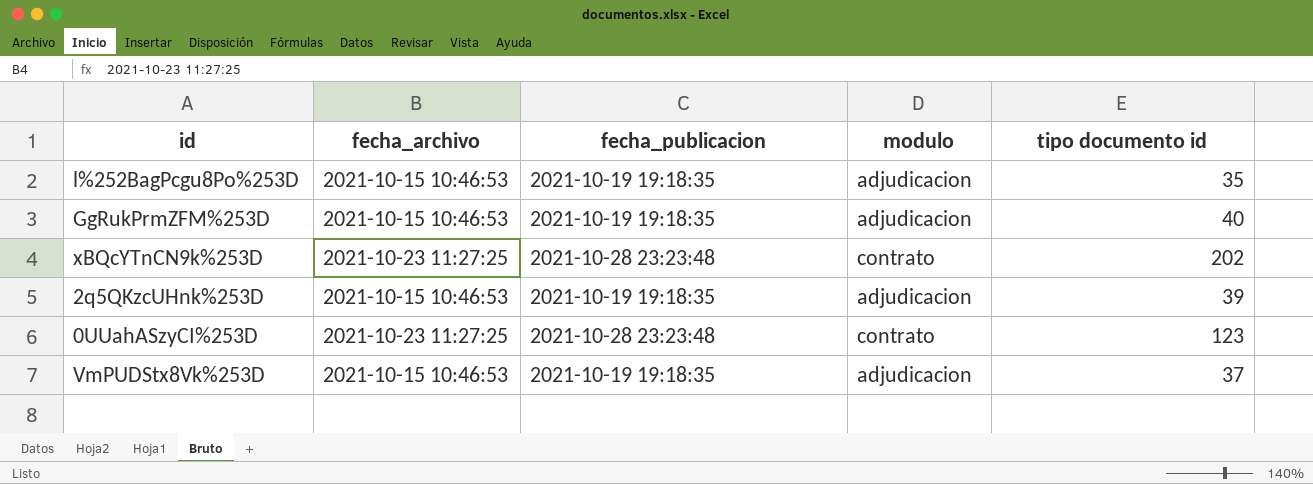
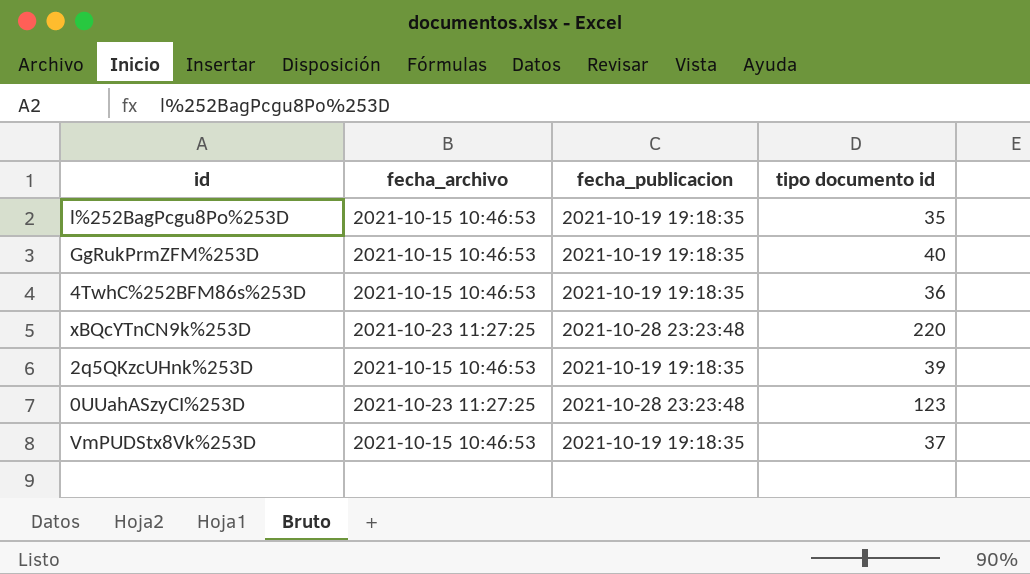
column modulo | position: 4 -> none
row 4TwhC%252BFM86s%253D: none -> 2021-10-15 10:46:53 | 2021-10-19 19:18:35 | 36
xBQcYTnCN9k%253D | tipo documento id: 202 -> 220

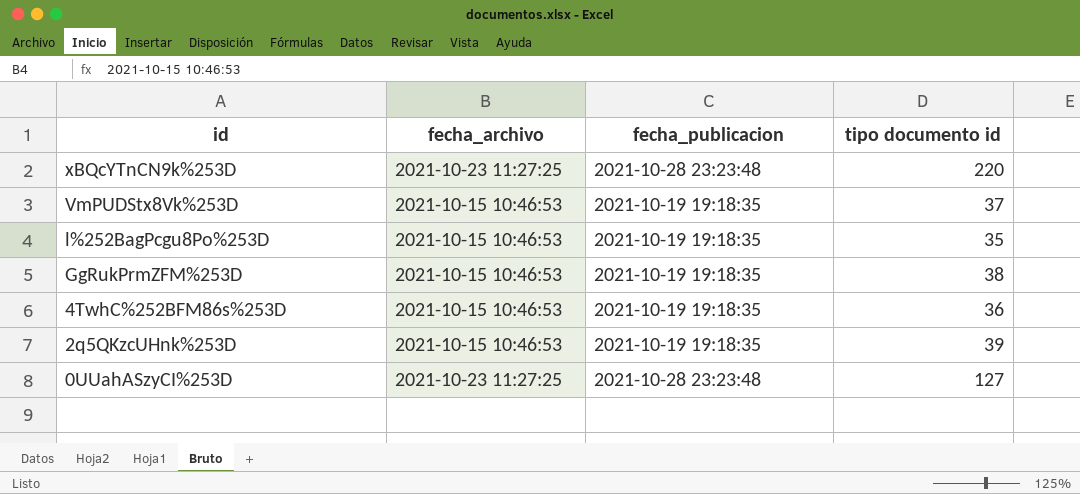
row order: none -> id descending
GgRukPrmZFM%253D | tipo documento id: 40 -> 38
0UUahASzyCI%253D | tipo documento id: 123 -> 127

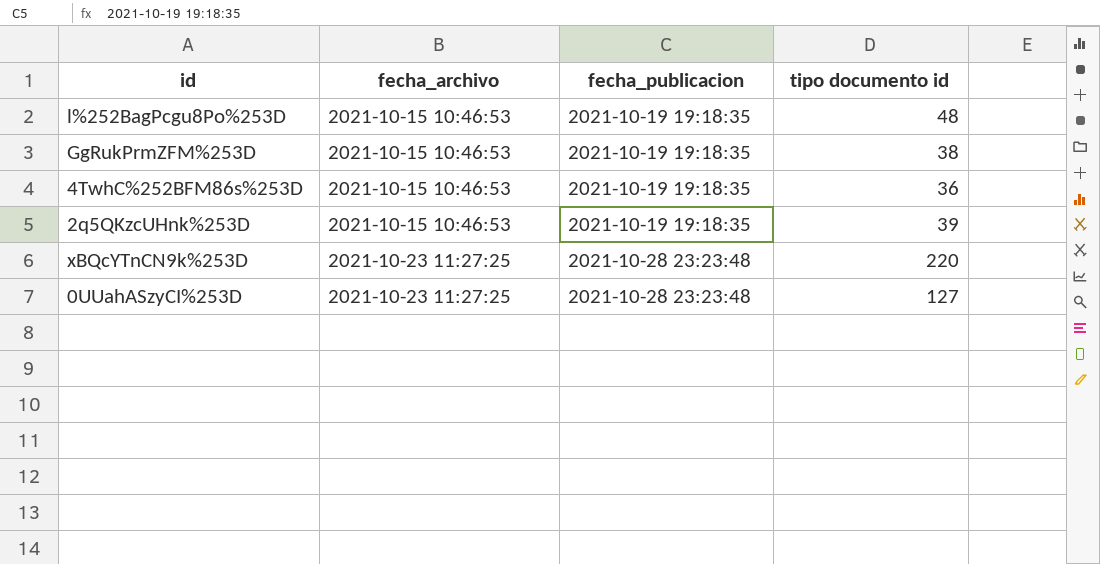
row order: id descending -> fecha_archivo ascending
row VmPUDStx8Vk%253D: 2021-10-15 10:46:53 | 2021-10-19 19:18:35 | 37 -> none
l%252BagPcgu8Po%253D | tipo documento id: 35 -> 48

